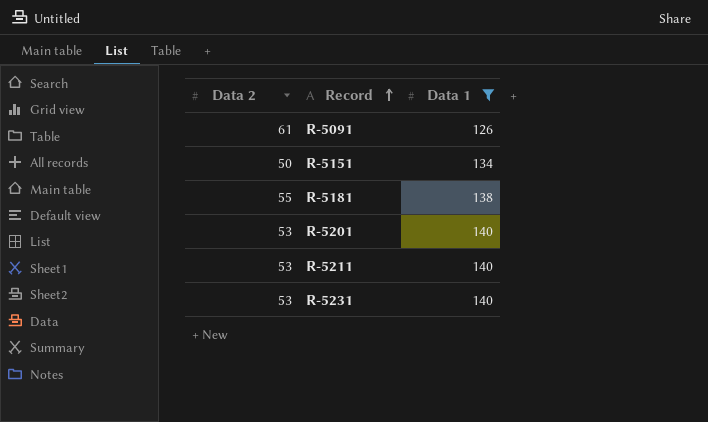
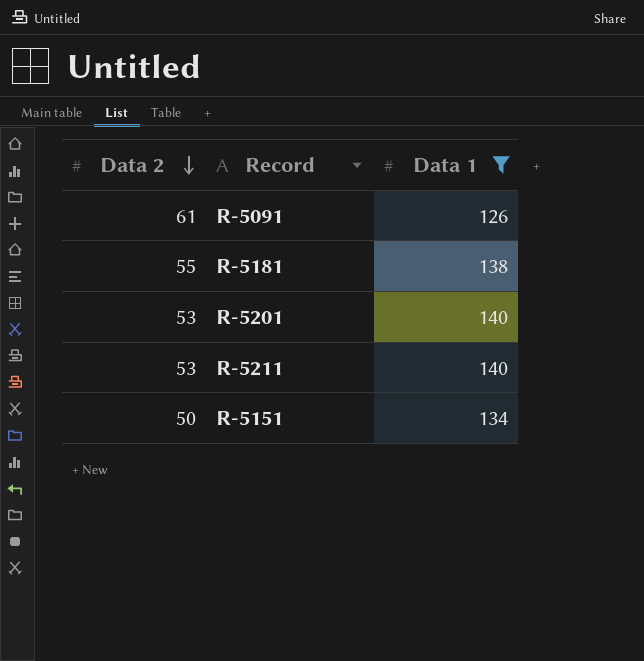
row order: Record ascending -> Data 2 descending
row R-5231: 53 | 140 -> none

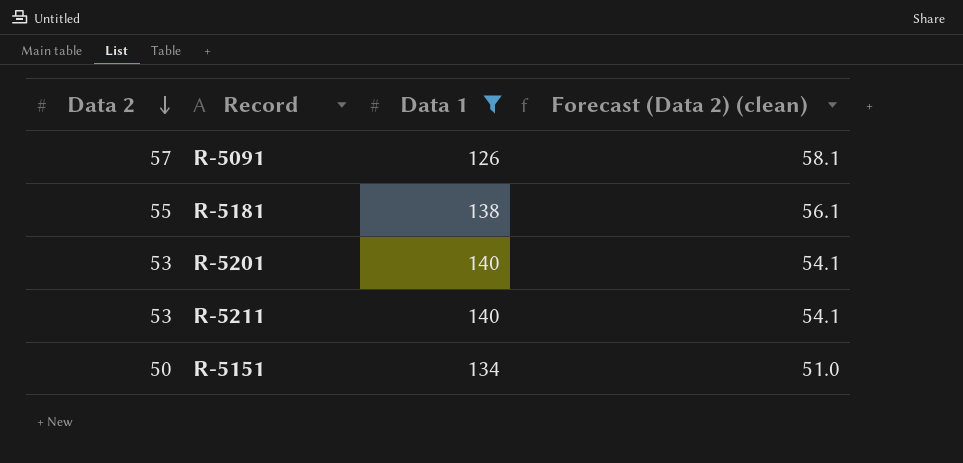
column Forecast (Data 2) (clean) | formula: none -> [Data 2] * 1.02
R-5091 | Data 2: 61 -> 57

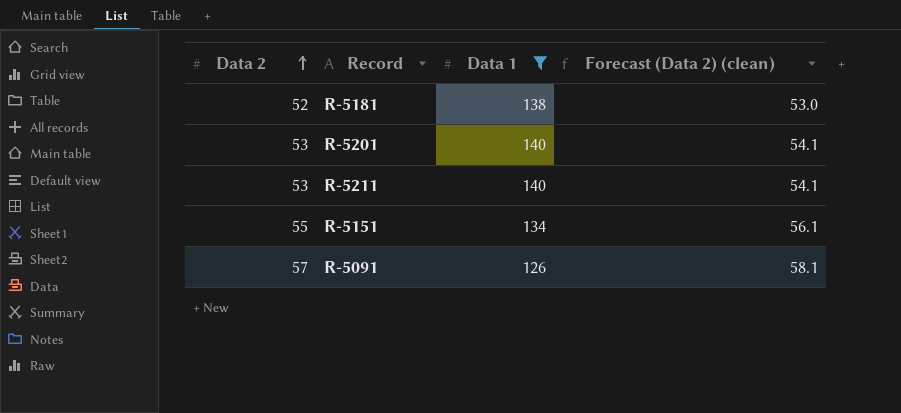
row order: Data 2 descending -> Data 2 ascending
R-5181 | Data 2: 55 -> 52
R-5181 | Forecast (Data 2) (clean): 56.1 -> 53.0
R-5151 | Data 2: 50 -> 55
R-5151 | Forecast (Data 2) (clean): 51.0 -> 56.1

